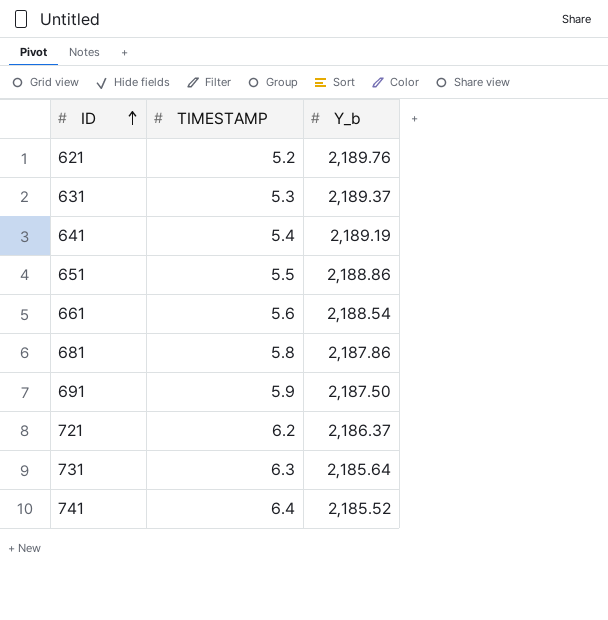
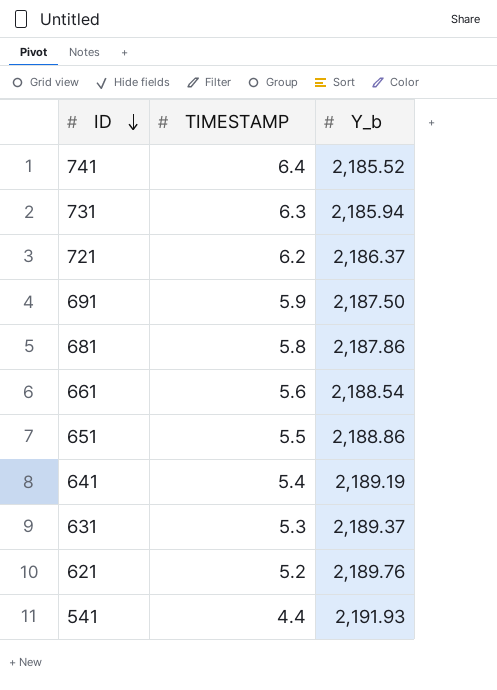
row order: ID ascending -> ID descending
731 | Y_b: 2,185.64 -> 2,185.94
row 541: none -> 4.4 | 2,191.93

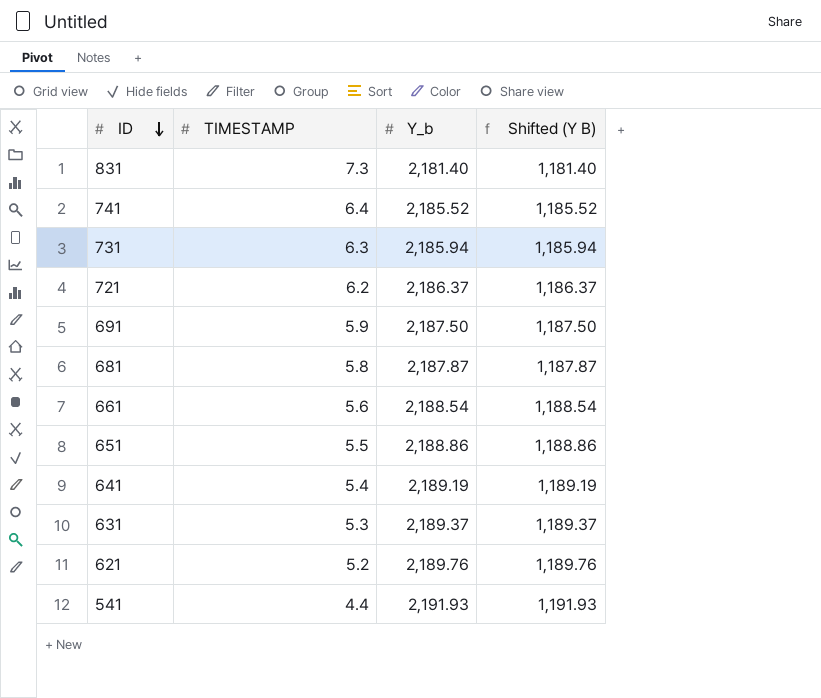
column Shifted (Y B) | formula: none -> [Y_b] - 1000
row 831: none -> 7.3 | 2,181.40 | 1,181.40
681 | Y_b: 2,187.86 -> 2,187.87

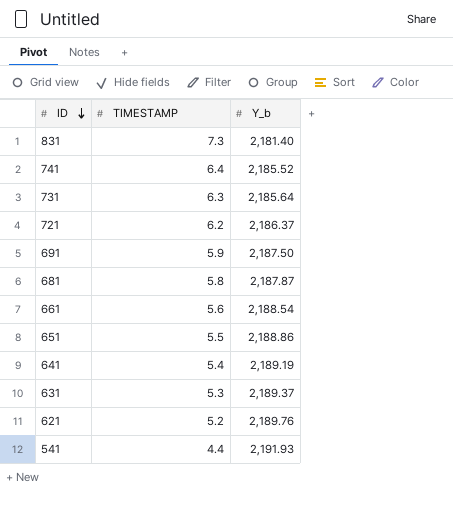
column Shifted (Y B) | formula: [Y_b] - 1000 -> none
731 | Y_b: 2,185.94 -> 2,185.64

